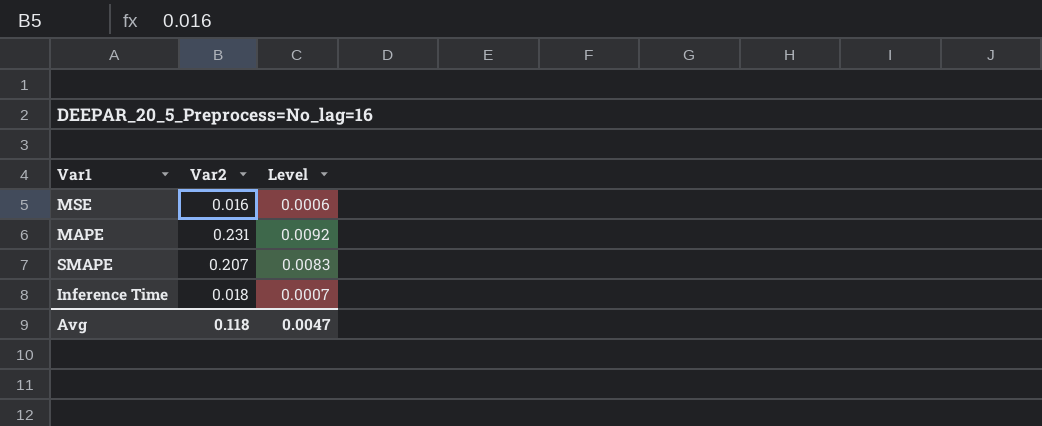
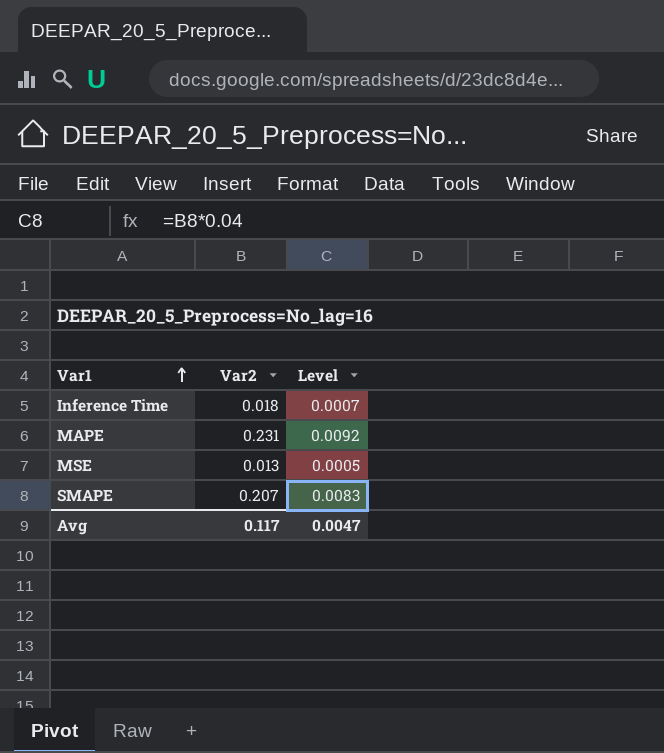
row order: none -> Var1 ascending
MSE | Var2: 0.016 -> 0.013
MSE | Level: 0.0006 -> 0.0005
Avg | Var2: 0.118 -> 0.117

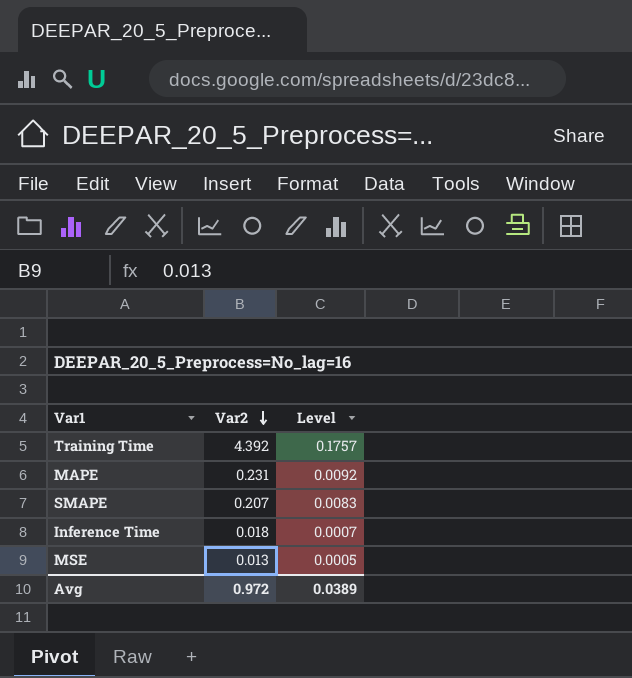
row order: Var1 ascending -> Var2 descending
row Training Time: none -> 4.392 | 0.1757
Avg | Var2: 0.117 -> 0.972
Avg | Level: 0.0047 -> 0.0389

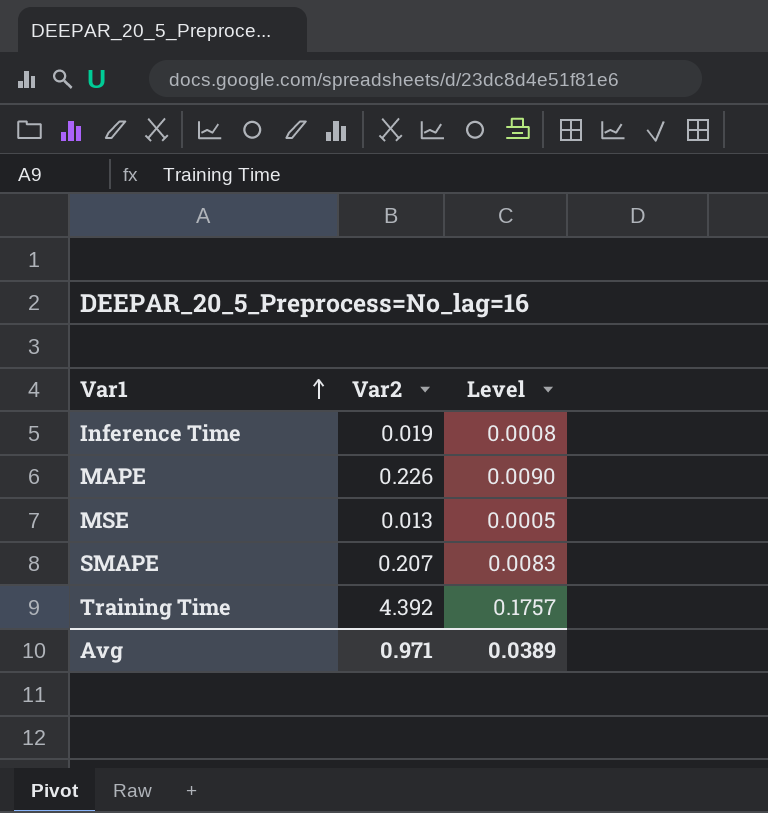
row order: Var2 descending -> Var1 ascending
Inference Time | Var2: 0.018 -> 0.019
Inference Time | Level: 0.0007 -> 0.0008
MAPE | Var2: 0.231 -> 0.226
MAPE | Level: 0.0092 -> 0.0090
Avg | Var2: 0.972 -> 0.971

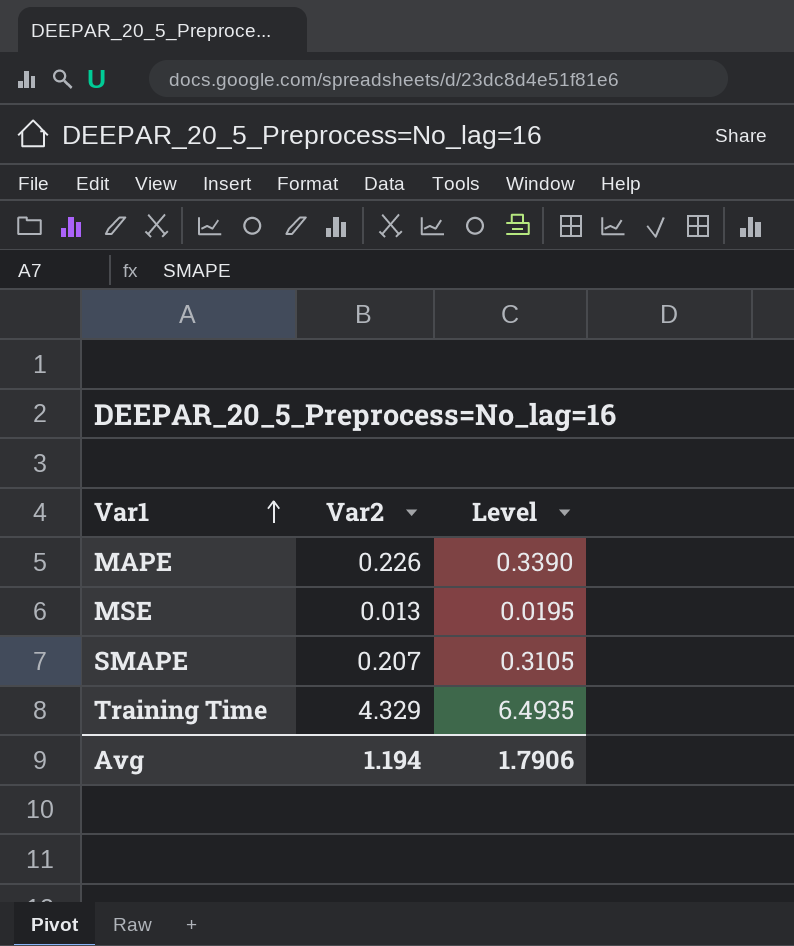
column Level | formula: [Var2] * 0.04 -> [Var2] * 1.5
row Inference Time: 0.019 | 0.0008 -> none
Training Time | Var2: 4.392 -> 4.329
Avg | Var2: 0.971 -> 1.194
Avg | Level: 0.0389 -> 1.7906

